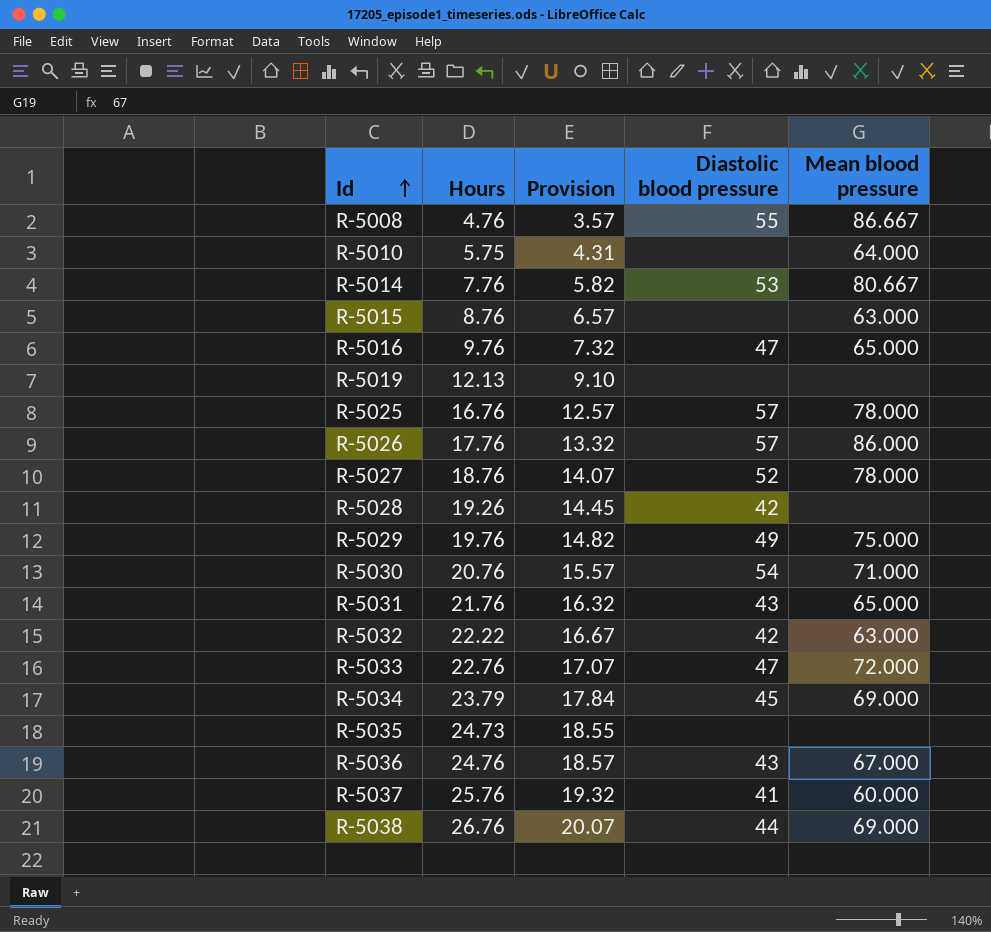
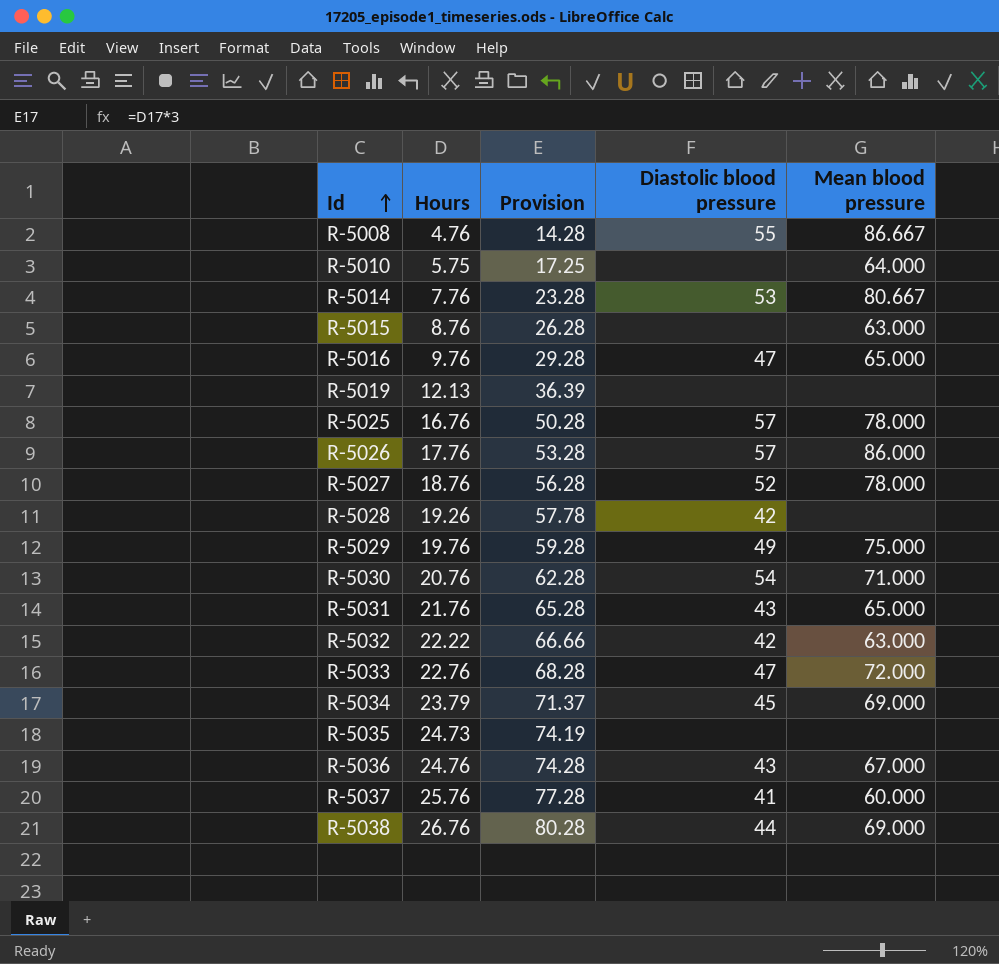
column Provision | formula: [Hours] * 0.75 -> [Hours] * 3

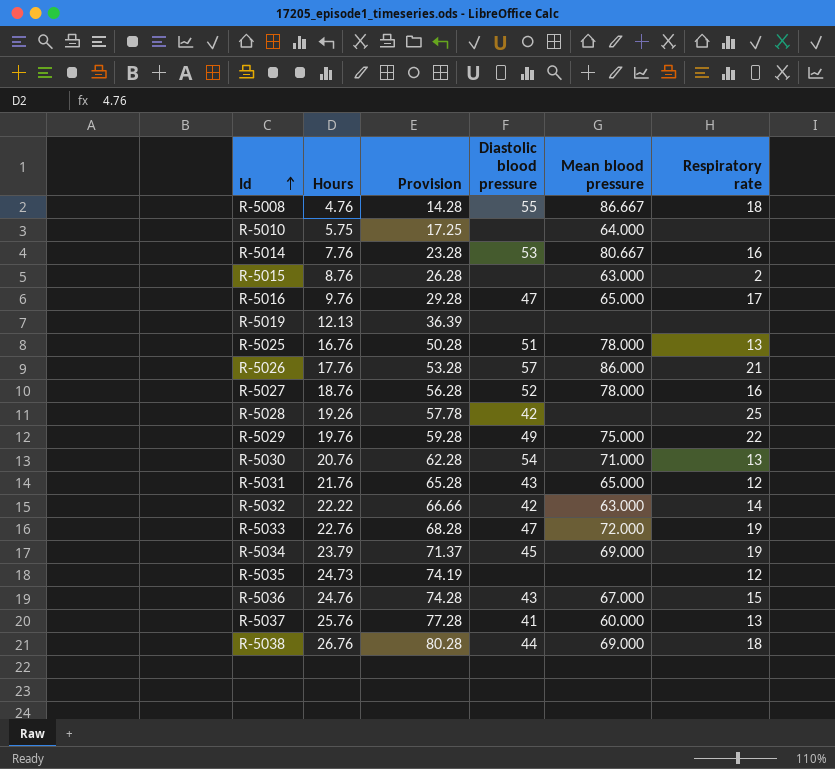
column Respiratory rate | position: none -> 6
R-5025 | Diastolic blood pressure: 57 -> 51

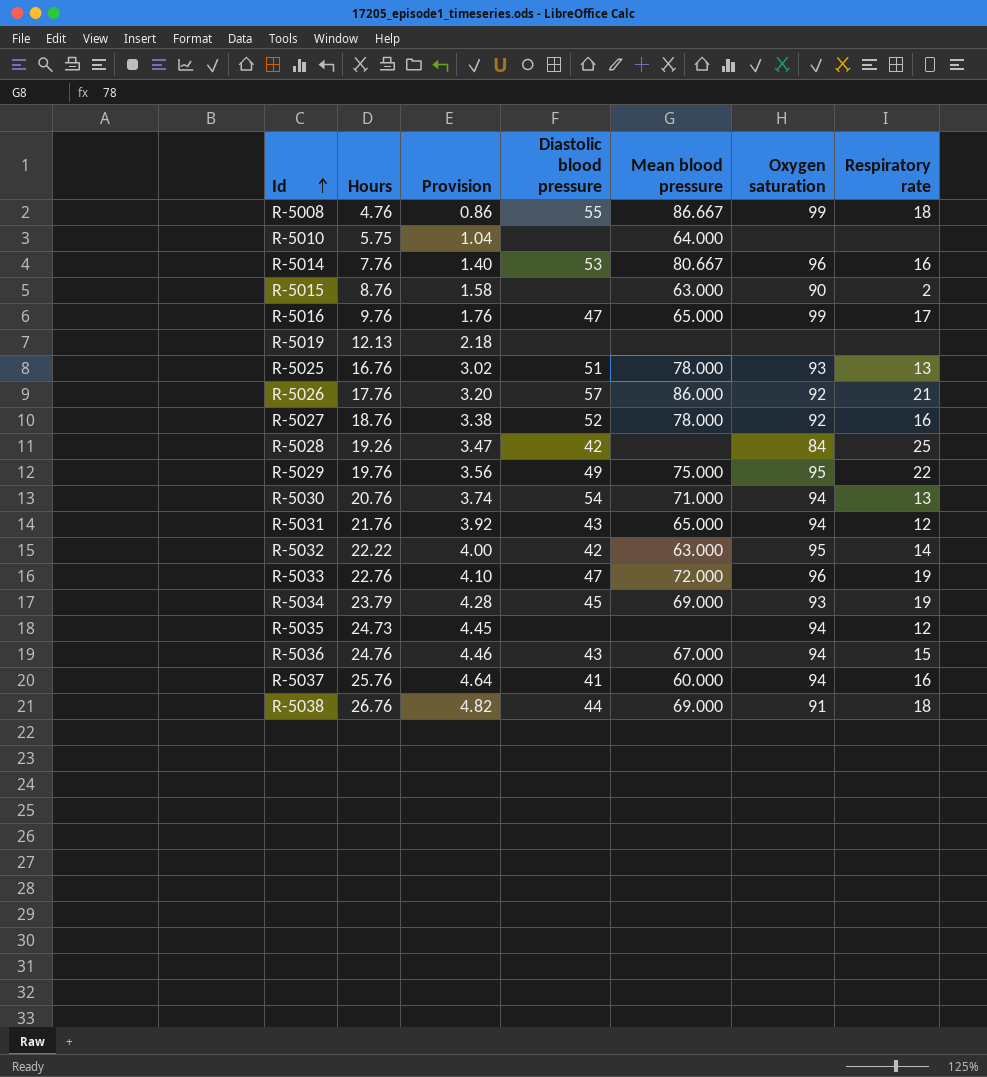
column Provision | formula: [Hours] * 3 -> [Hours] * 0.18
column Oxygen saturation | position: none -> 6
R-5037 | Respiratory rate: 13 -> 16

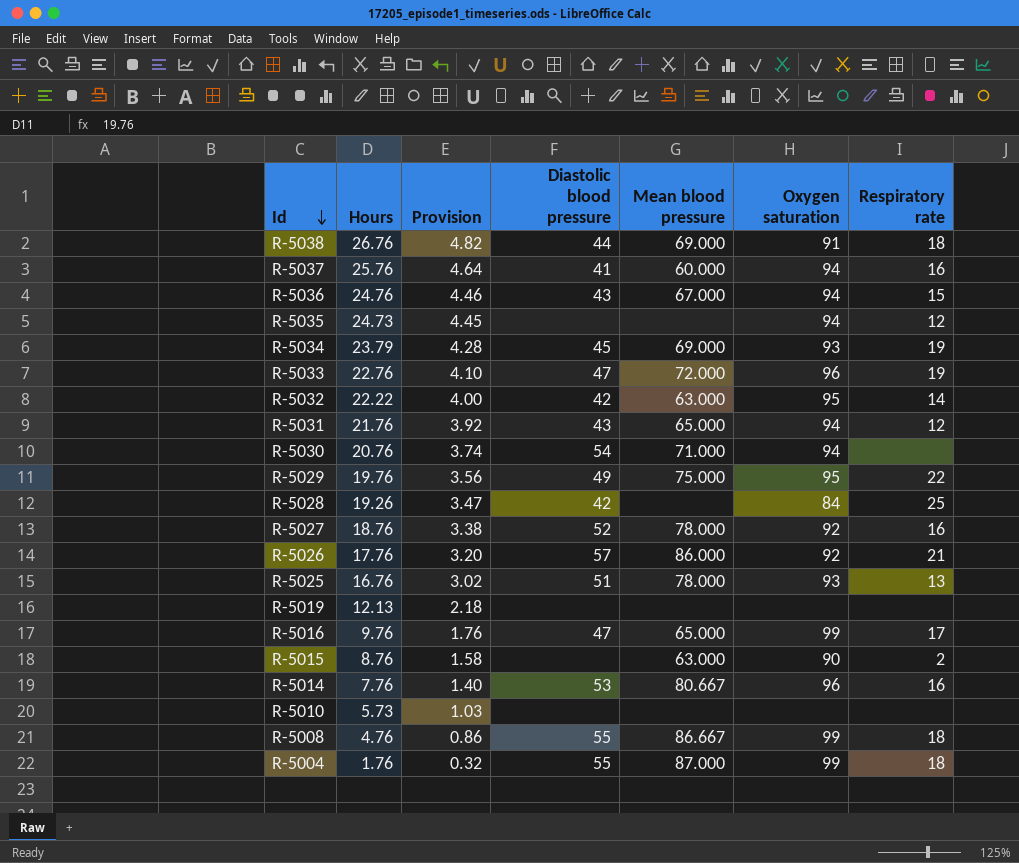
row order: Id ascending -> Id descending
R-5030 | Respiratory rate: 13 -> none
R-5010 | Hours: 5.75 -> 5.73
R-5010 | Provision: 1.04 -> 1.03
R-5010 | Mean blood pressure: 64.000 -> none
row R-5004: none -> 1.76 | 0.32 | 55 | 87.000 | 99 | 18

